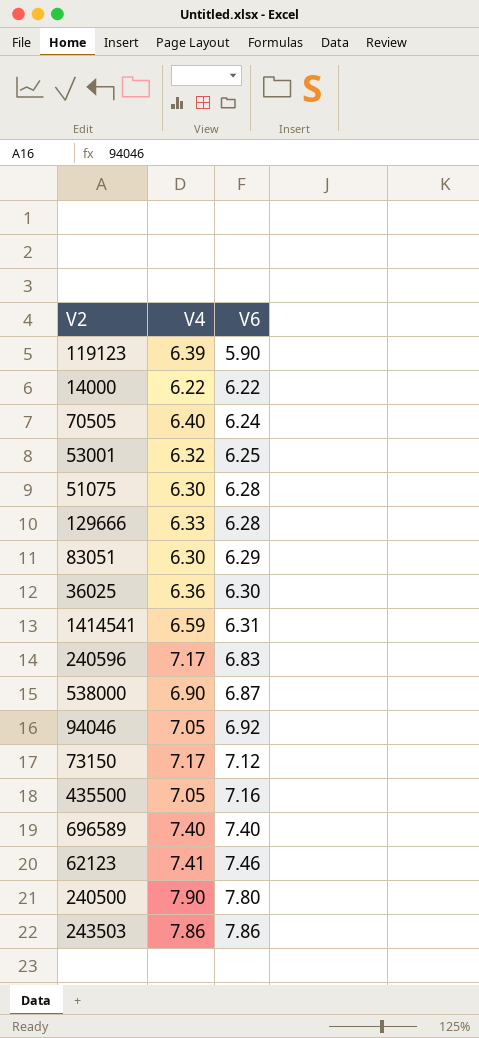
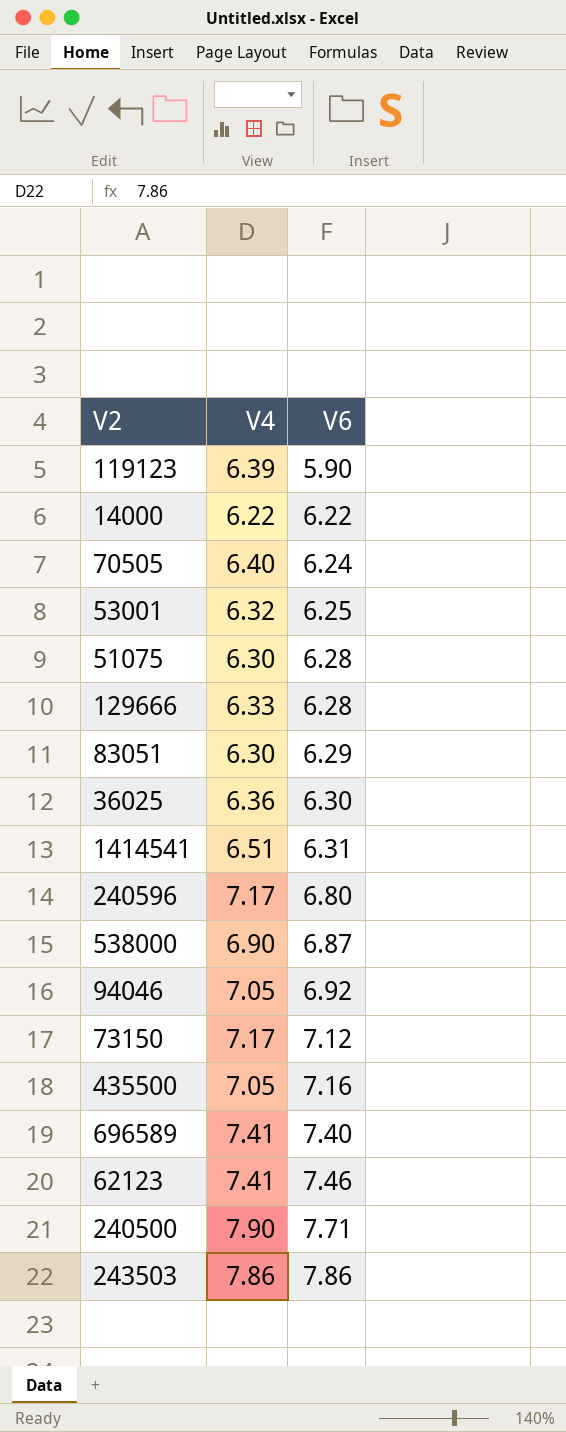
1414541 | V4: 6.59 -> 6.51
240596 | V6: 6.83 -> 6.80
696589 | V4: 7.40 -> 7.41
240500 | V6: 7.80 -> 7.71

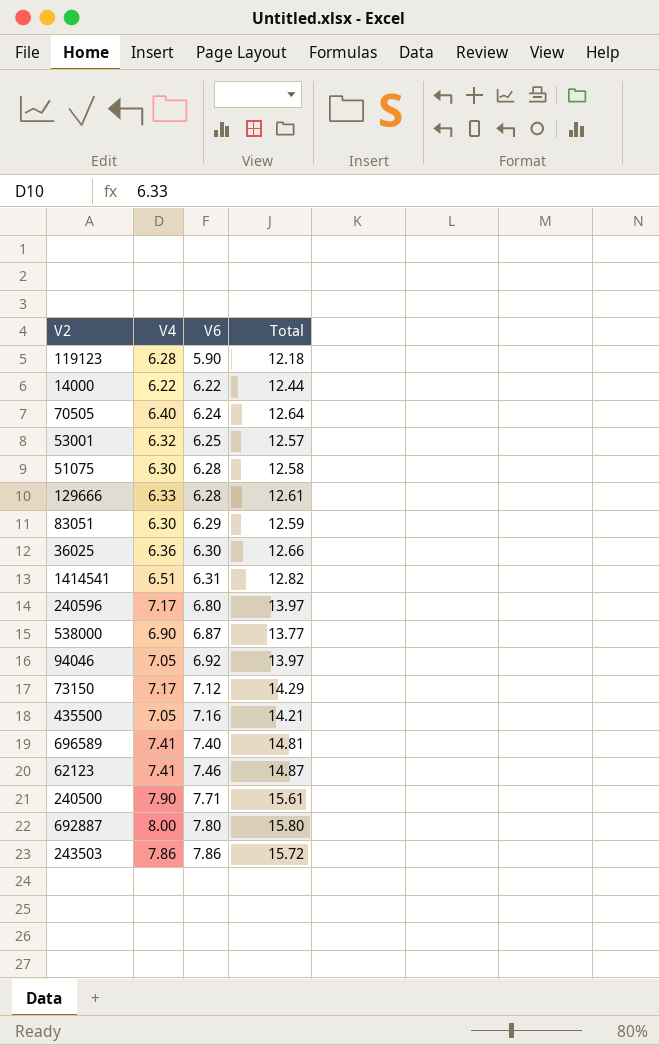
column Total | formula: none -> [V4] + [V6]
119123 | V4: 6.39 -> 6.28
row 692887: none -> 8.00 | 7.80 | 15.80

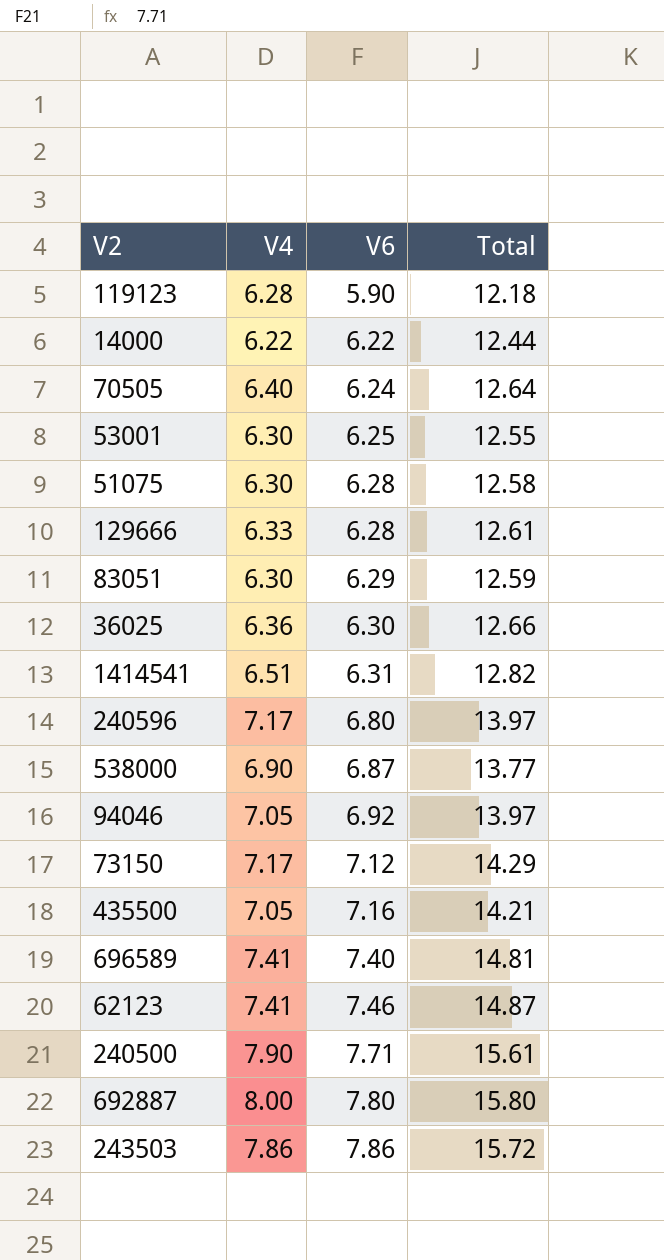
53001 | V4: 6.32 -> 6.30
53001 | Total: 12.57 -> 12.55

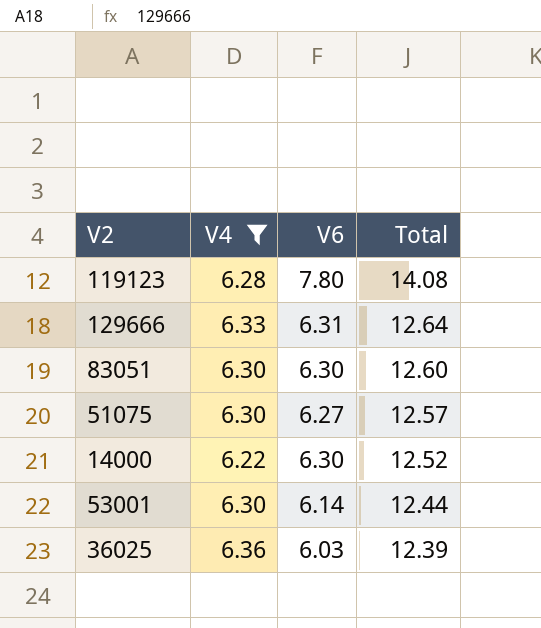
filter: none -> V4 <= 6.36
row order: V6 ascending -> Total descending
119123 | V6: 5.90 -> 7.80
119123 | Total: 12.18 -> 14.08
129666 | V6: 6.28 -> 6.31
129666 | Total: 12.61 -> 12.64
83051 | V6: 6.29 -> 6.30
83051 | Total: 12.59 -> 12.60
51075 | V6: 6.28 -> 6.27
51075 | Total: 12.58 -> 12.57
14000 | V6: 6.22 -> 6.30
14000 | Total: 12.44 -> 12.52
53001 | V6: 6.25 -> 6.14
53001 | Total: 12.55 -> 12.44
36025 | V6: 6.30 -> 6.03
36025 | Total: 12.66 -> 12.39

